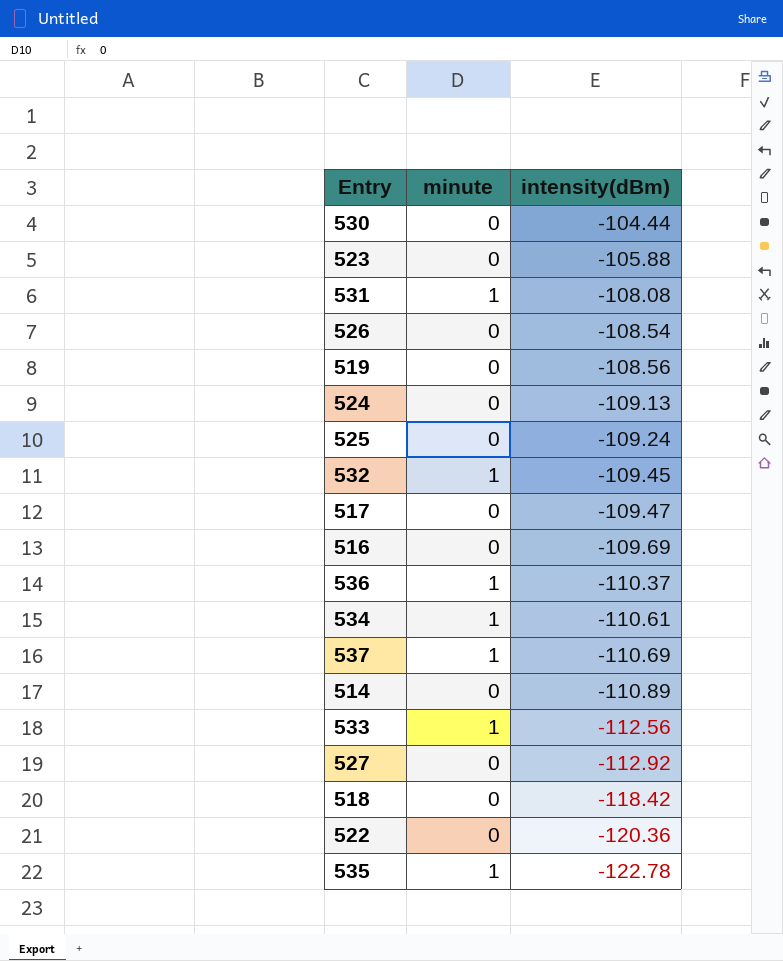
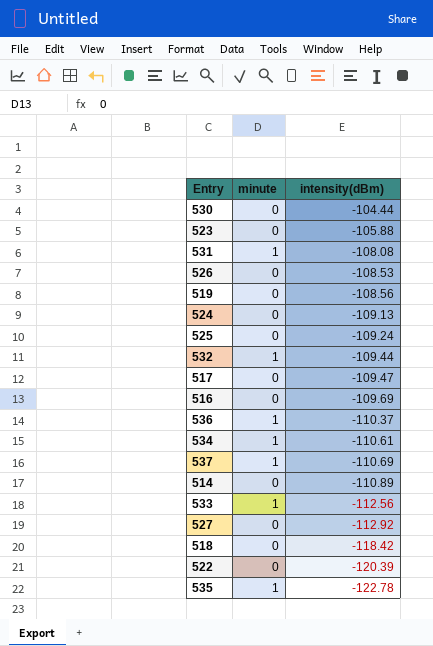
526 | intensity(dBm): -108.54 -> -108.53
532 | intensity(dBm): -109.45 -> -109.44
522 | intensity(dBm): -120.36 -> -120.39

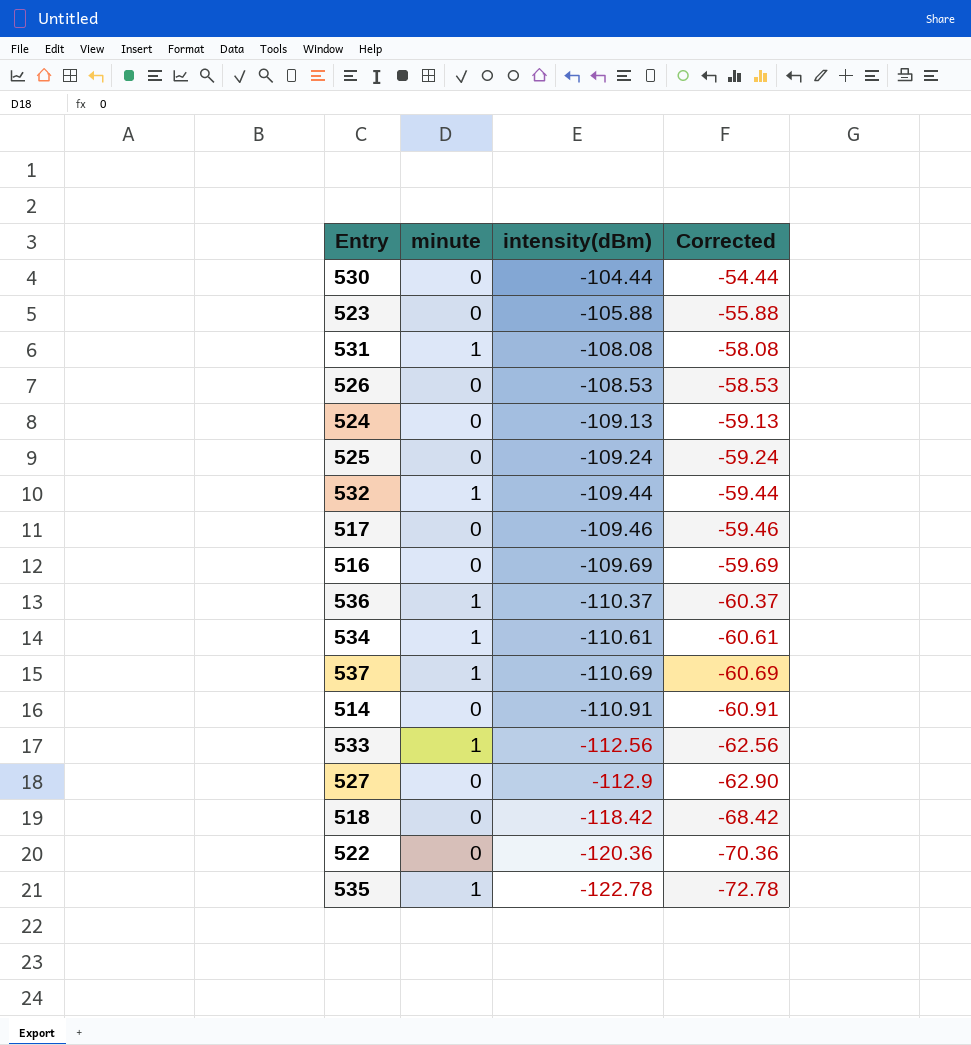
column Corrected | formula: none -> [intensity(dBm)] + 50
row 519: 0 | -108.56 -> none
517 | intensity(dBm): -109.47 -> -109.46
514 | intensity(dBm): -110.89 -> -110.91
527 | intensity(dBm): -112.92 -> -112.9
522 | intensity(dBm): -120.39 -> -120.36

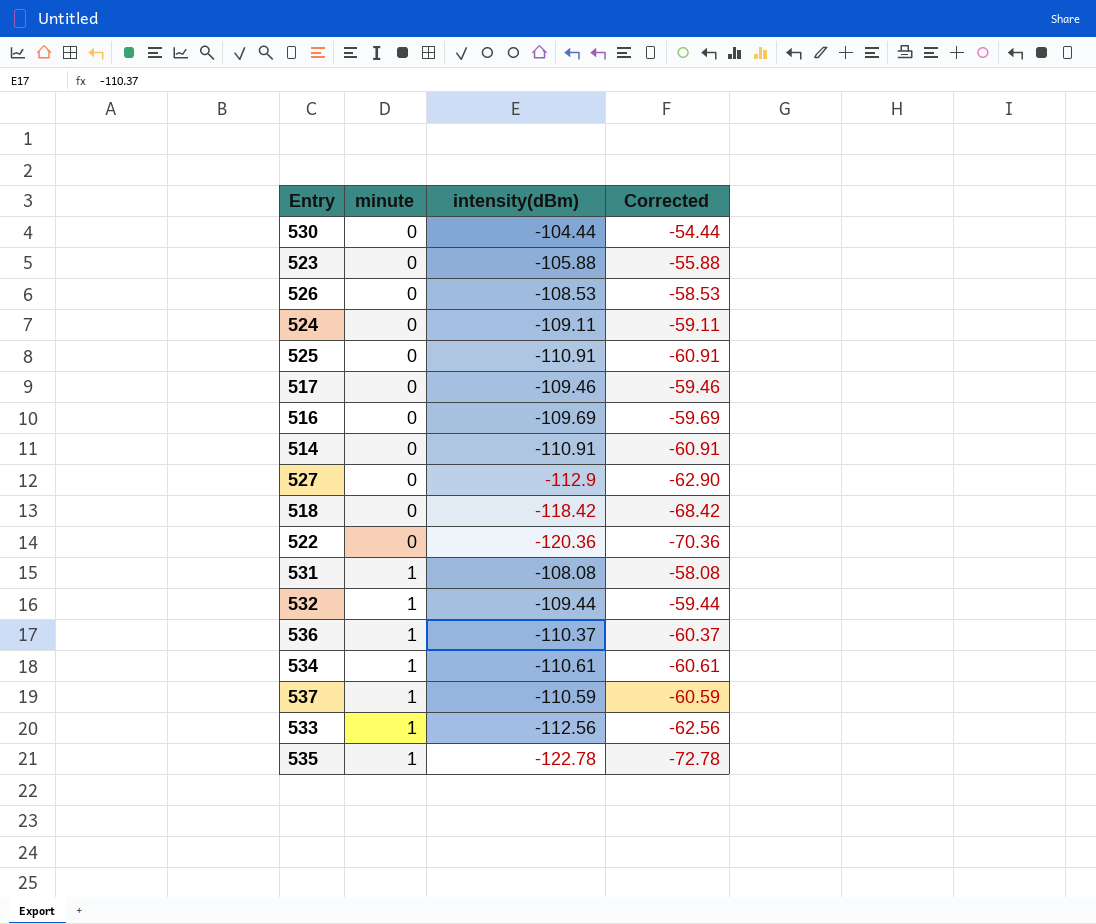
row order: intensity(dBm) descending -> minute ascending
524 | intensity(dBm): -109.13 -> -109.11
524 | Corrected: -59.13 -> -59.11
525 | intensity(dBm): -109.24 -> -110.91
525 | Corrected: -59.24 -> -60.91
537 | intensity(dBm): -110.69 -> -110.59
537 | Corrected: -60.69 -> -60.59

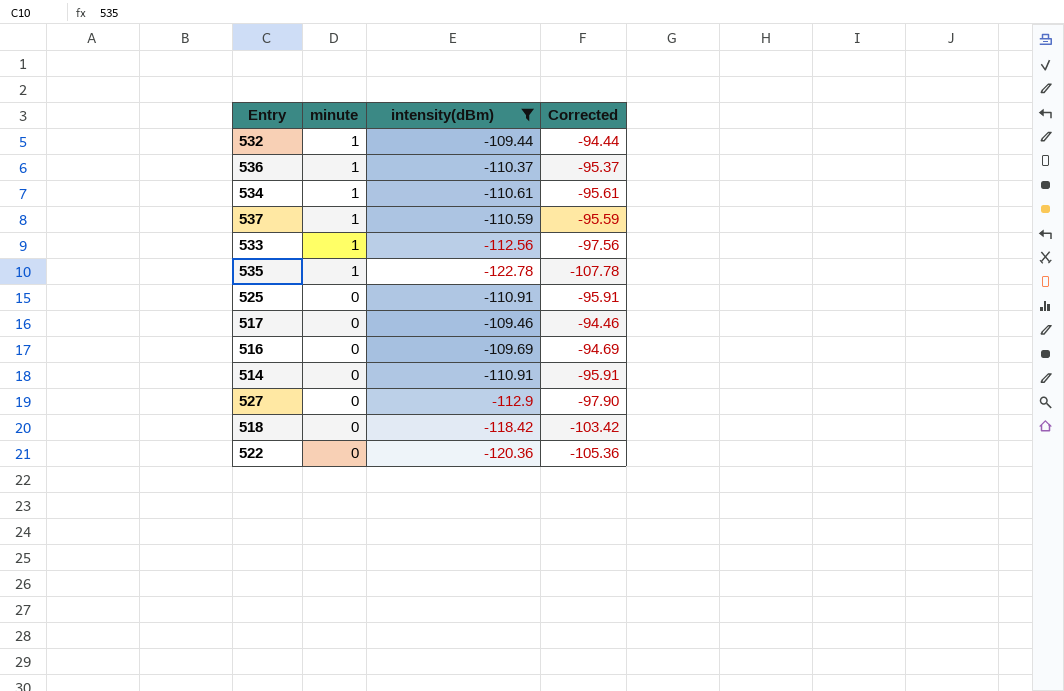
filter: none -> intensity(dBm) <= -109.44
row order: minute ascending -> minute descending
column Corrected | formula: [intensity(dBm)] + 50 -> [intensity(dBm)] + 15

